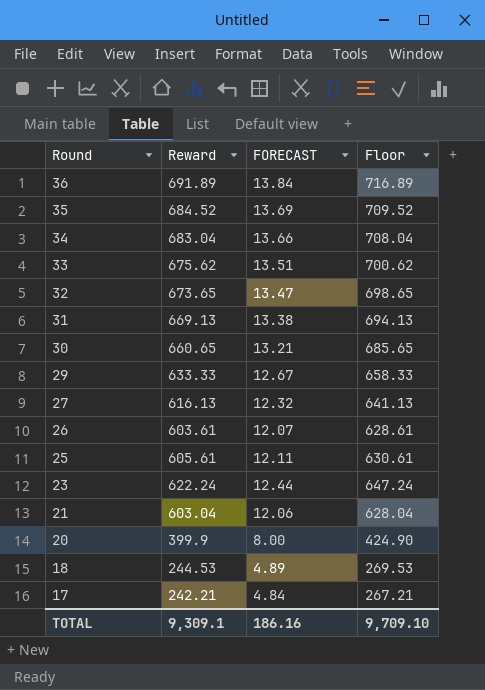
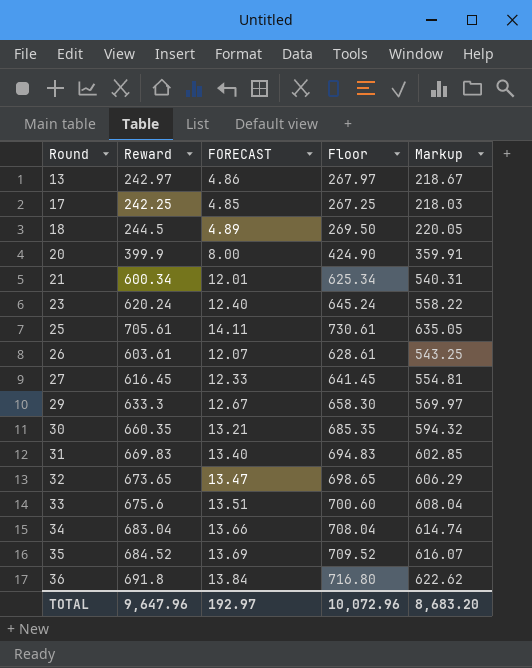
row order: Round descending -> Round ascending
column Markup | formula: none -> [Reward] * 0.9
row 13: none -> 242.97 | 4.86 | 267.97 | 218.67
17 | Reward: 242.21 -> 242.25
17 | FORECAST: 4.84 -> 4.85
17 | Floor: 267.21 -> 267.25
18 | Reward: 244.53 -> 244.5
18 | Floor: 269.53 -> 269.50
21 | Reward: 603.04 -> 600.34
21 | FORECAST: 12.06 -> 12.01
21 | Floor: 628.04 -> 625.34
23 | Reward: 622.24 -> 620.24
23 | FORECAST: 12.44 -> 12.40
23 | Floor: 647.24 -> 645.24
25 | Reward: 605.61 -> 705.61
25 | FORECAST: 12.11 -> 14.11
25 | Floor: 630.61 -> 730.61
27 | Reward: 616.13 -> 616.45
27 | FORECAST: 12.32 -> 12.33
27 | Floor: 641.13 -> 641.45
29 | Reward: 633.33 -> 633.3
29 | Floor: 658.33 -> 658.30
30 | Reward: 660.65 -> 660.35
30 | Floor: 685.65 -> 685.35
31 | Reward: 669.13 -> 669.83
31 | FORECAST: 13.38 -> 13.40
31 | Floor: 694.13 -> 694.83
33 | Reward: 675.62 -> 675.6
33 | Floor: 700.62 -> 700.60
36 | Reward: 691.89 -> 691.8
36 | Floor: 716.89 -> 716.80
TOTAL | Reward: 9,309.1 -> 9,647.96
TOTAL | FORECAST: 186.16 -> 192.97
TOTAL | Floor: 9,709.10 -> 10,072.96

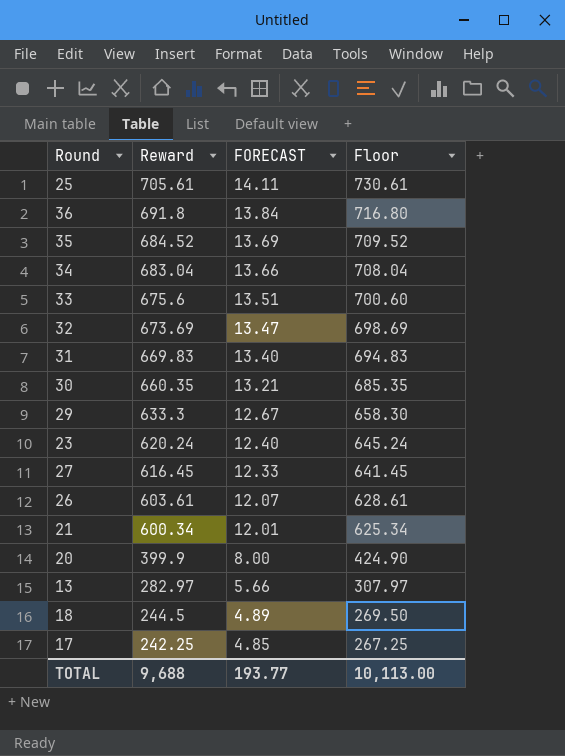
row order: Round ascending -> Reward descending
column Markup | formula: [Reward] * 0.9 -> none
32 | Reward: 673.65 -> 673.69
32 | Floor: 698.65 -> 698.69
13 | Reward: 242.97 -> 282.97
13 | FORECAST: 4.86 -> 5.66
13 | Floor: 267.97 -> 307.97
TOTAL | Reward: 9,647.96 -> 9,688
TOTAL | FORECAST: 192.97 -> 193.77
TOTAL | Floor: 10,072.96 -> 10,113.00

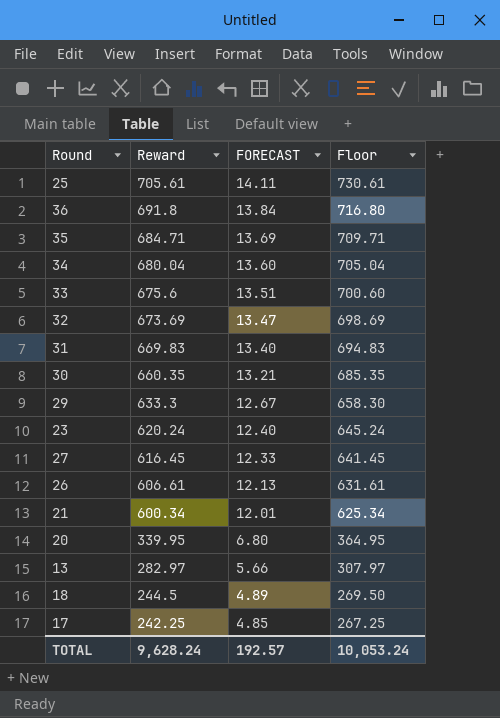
35 | Reward: 684.52 -> 684.71
35 | Floor: 709.52 -> 709.71
34 | Reward: 683.04 -> 680.04
34 | FORECAST: 13.66 -> 13.60
34 | Floor: 708.04 -> 705.04
26 | Reward: 603.61 -> 606.61
26 | FORECAST: 12.07 -> 12.13
26 | Floor: 628.61 -> 631.61
20 | Reward: 399.9 -> 339.95
20 | FORECAST: 8.00 -> 6.80
20 | Floor: 424.90 -> 364.95
TOTAL | Reward: 9,688 -> 9,628.24
TOTAL | FORECAST: 193.77 -> 192.57
TOTAL | Floor: 10,113.00 -> 10,053.24

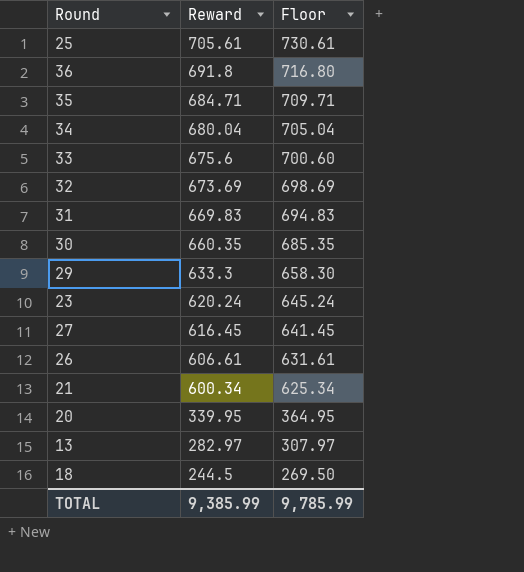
column FORECAST | formula: [Reward] * 0.02 -> none
row 17: 242.25 | 4.85 | 267.25 -> none
TOTAL | Reward: 9,628.24 -> 9,385.99
TOTAL | Floor: 10,053.24 -> 9,785.99

